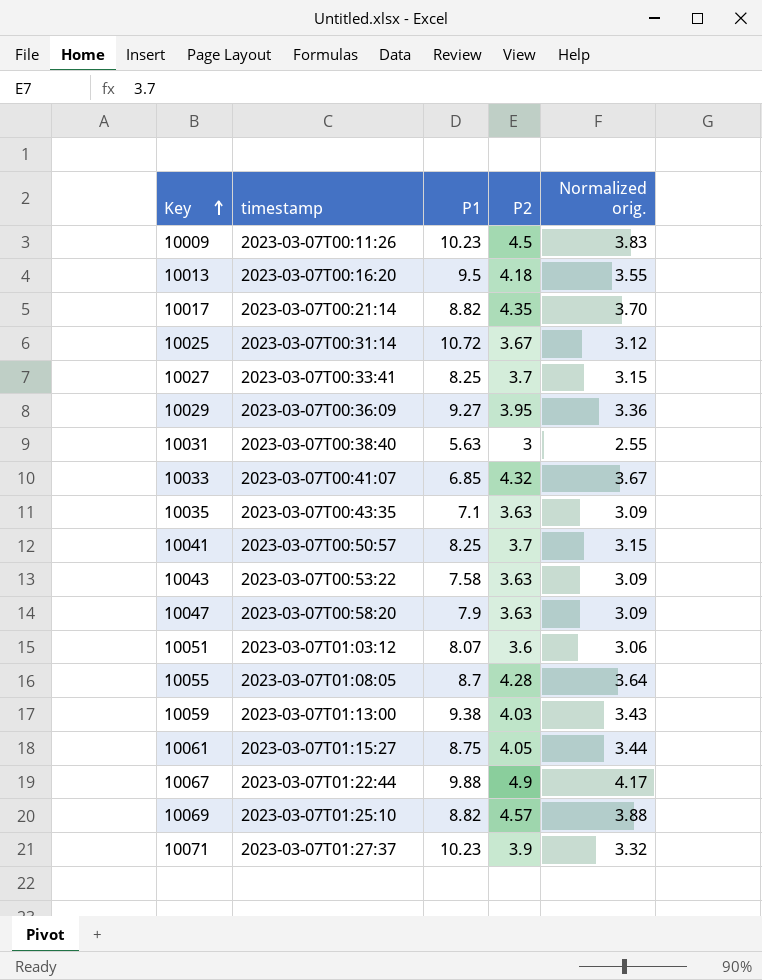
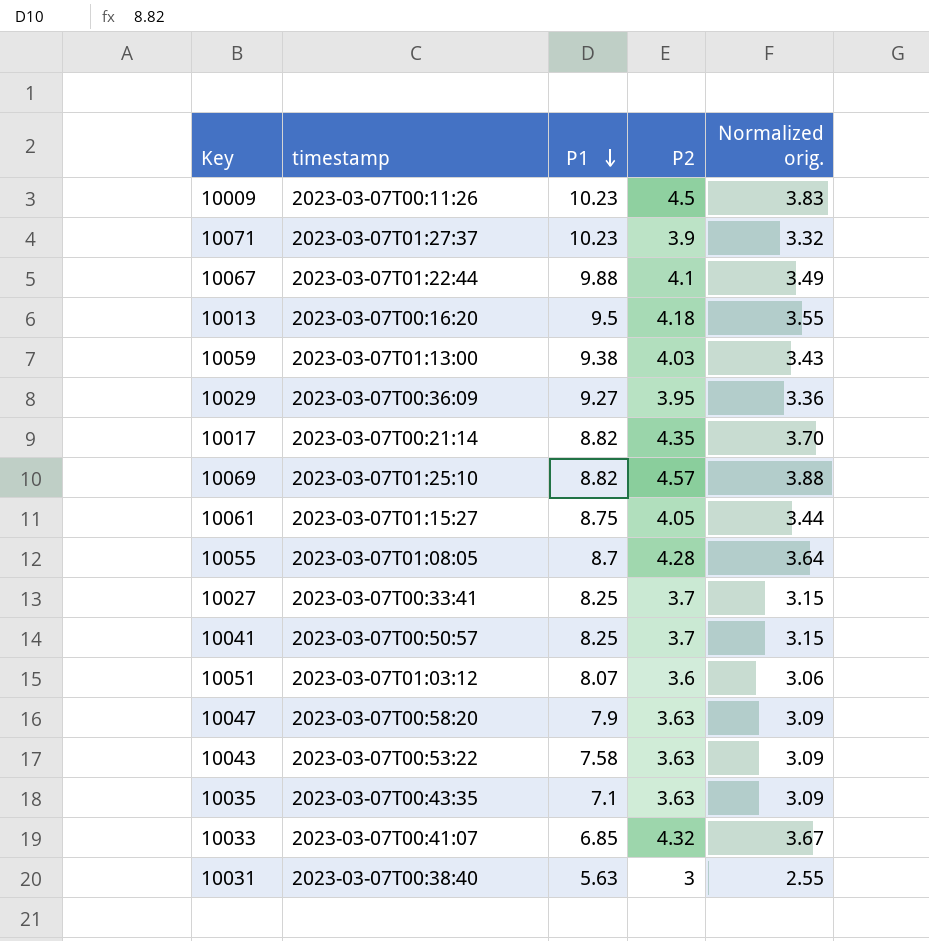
row order: Key ascending -> P1 descending
row 10025: 2023-03-07T00:31:14 | 10.72 | 3.67 | 3.12 -> none
10067 | P2: 4.9 -> 4.1
10067 | Normalized orig.: 4.17 -> 3.49

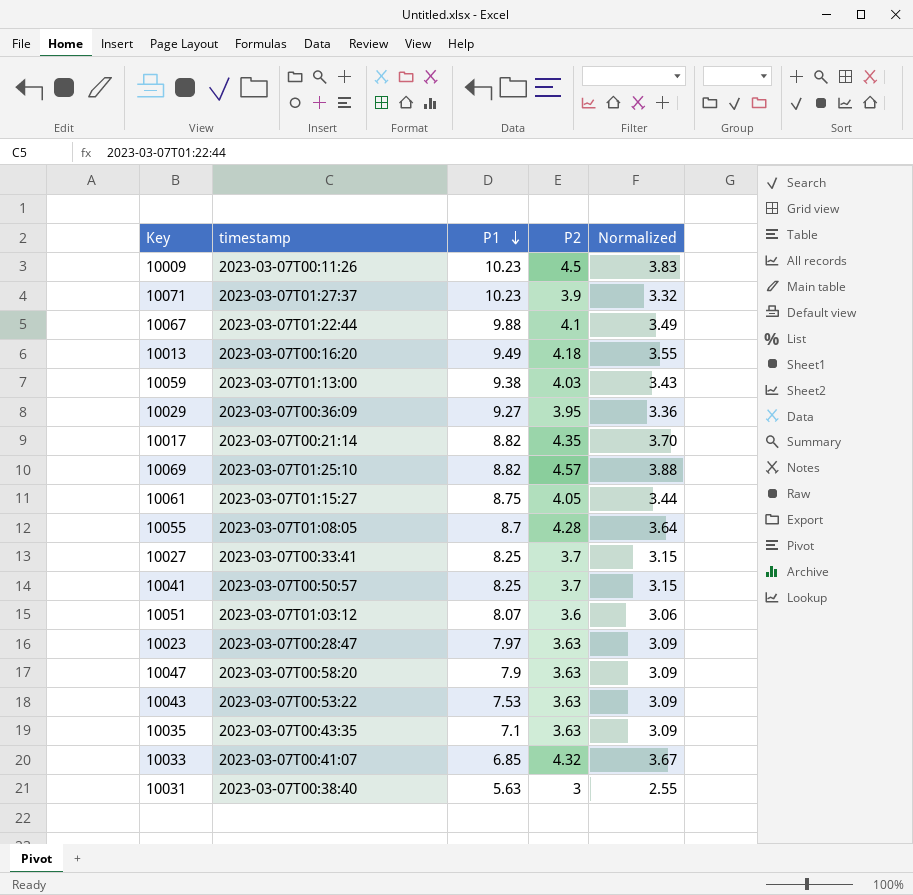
column name: Normalized orig. -> Normalized
10013 | P1: 9.5 -> 9.49
row 10023: none -> 2023-03-07T00:28:47 | 7.97 | 3.63 | 3.09
10043 | P1: 7.58 -> 7.53

